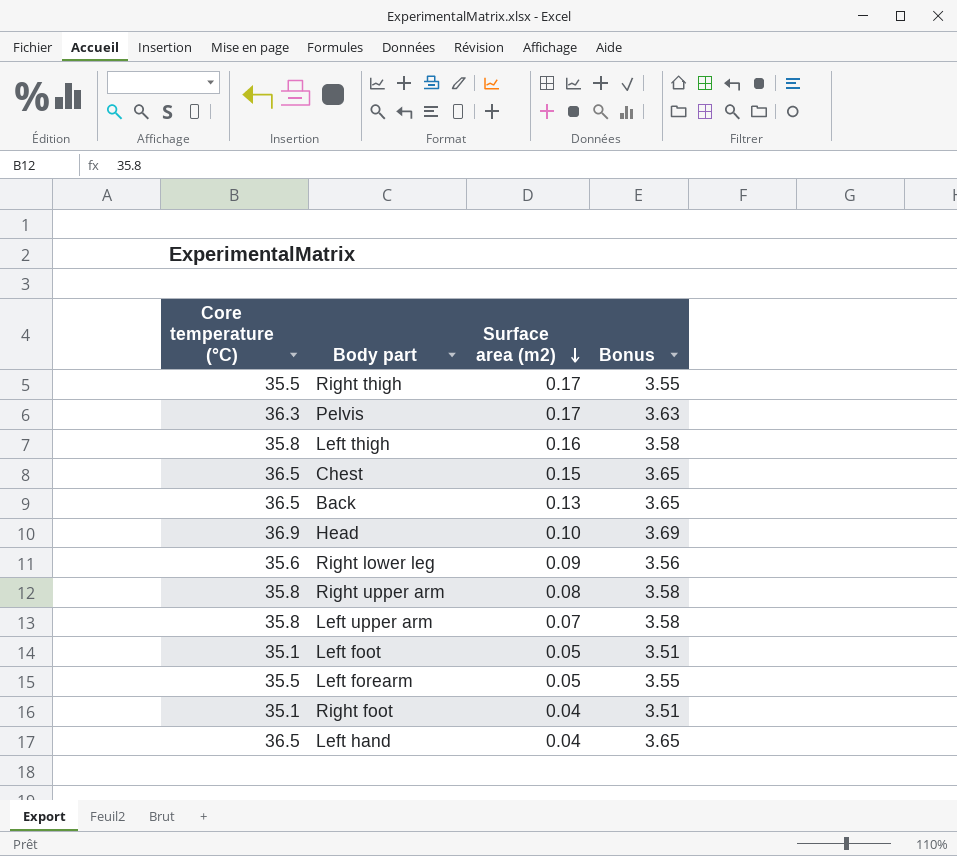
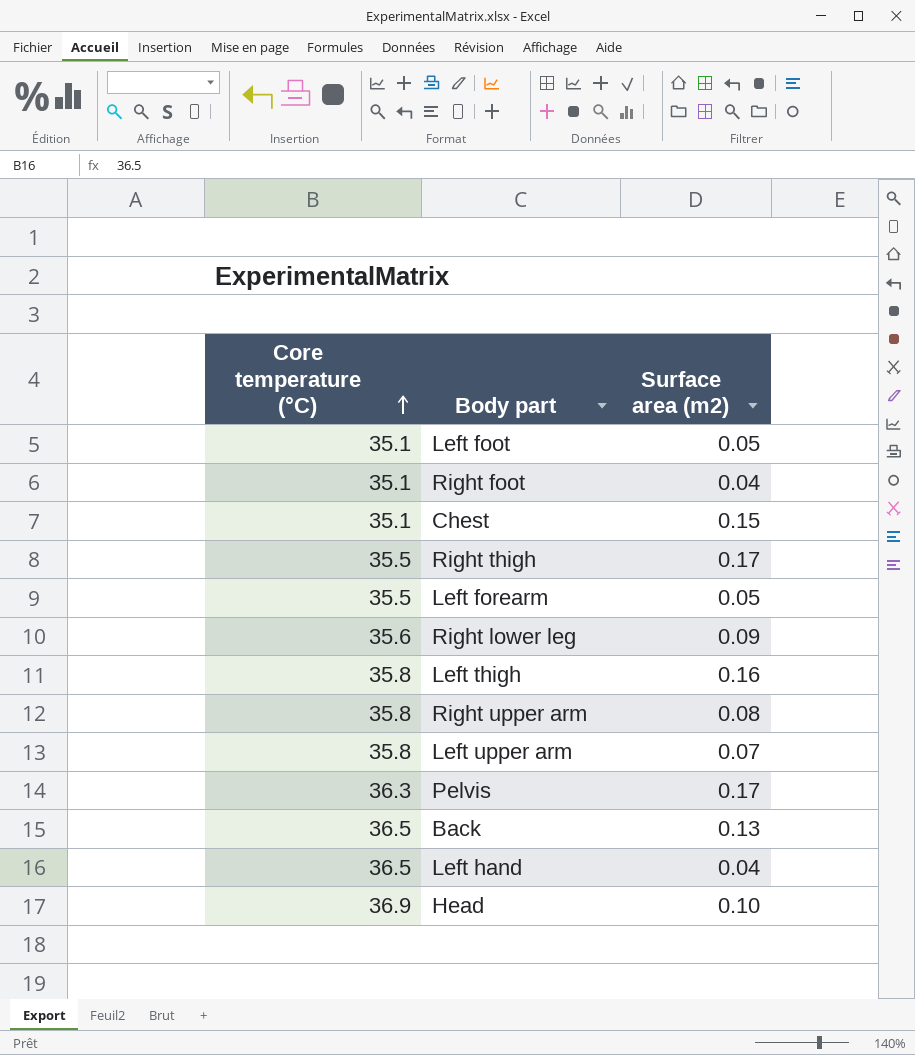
row order: Surface area (m2) descending -> Core temperature (°C) ascending
column Bonus | formula: [Core temperature (°C)] * 0.1 -> none
Chest | Core temperature (°C): 36.5 -> 35.1

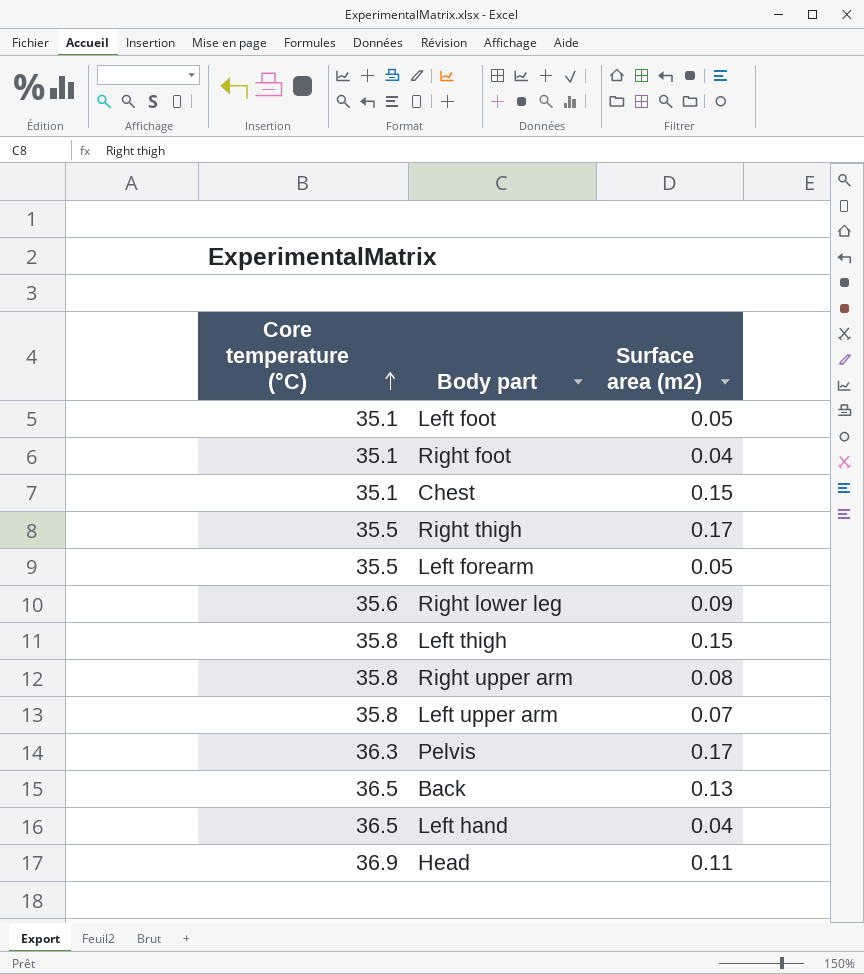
Left thigh | Surface area (m2): 0.16 -> 0.15
Head | Surface area (m2): 0.10 -> 0.11

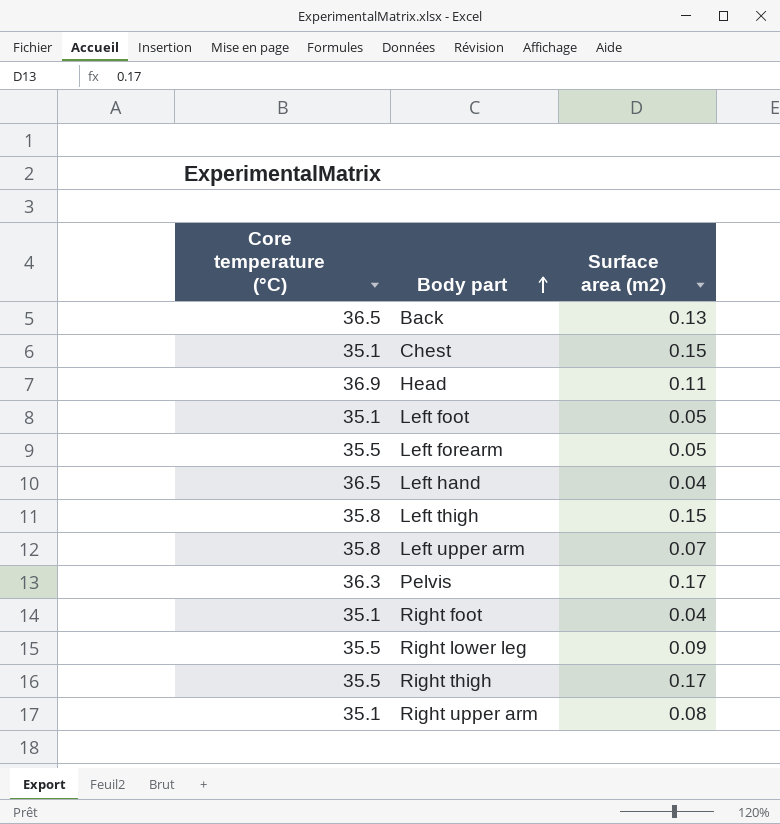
row order: Core temperature (°C) ascending -> Body part ascending
Right lower leg | Core temperature (°C): 35.6 -> 35.5
Right upper arm | Core temperature (°C): 35.8 -> 35.1

